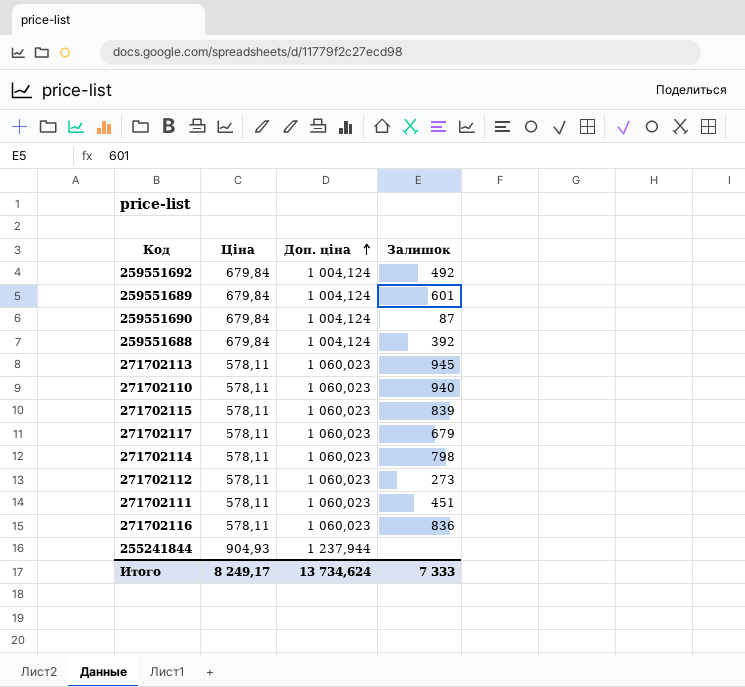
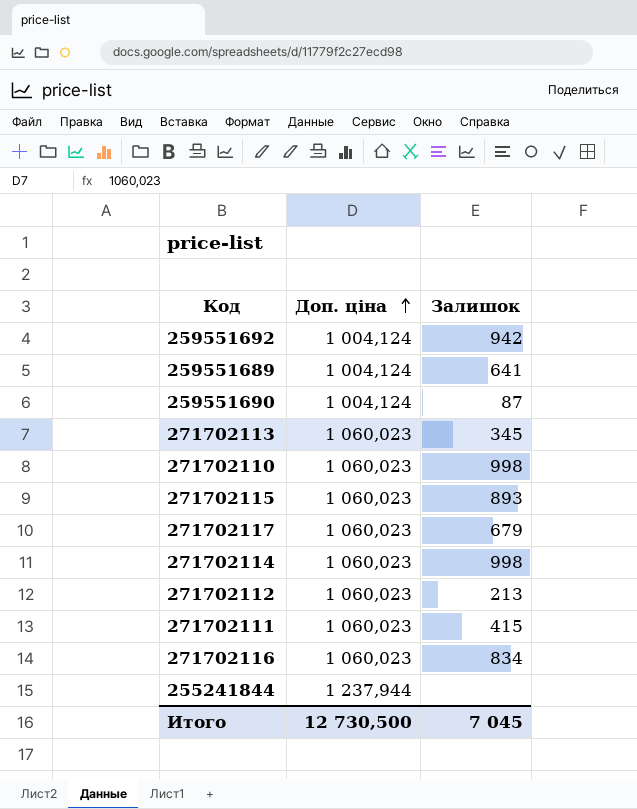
column Ціна | position: 2 -> none
row 259551688: 679,84 | 1 004,124 | 392 -> none
259551692 | Залишок: 492 -> 942
259551689 | Залишок: 601 -> 641
271702113 | Залишок: 945 -> 345
271702110 | Залишок: 940 -> 998
271702115 | Залишок: 839 -> 893
271702114 | Залишок: 798 -> 998
271702112 | Залишок: 273 -> 213
271702111 | Залишок: 451 -> 415
271702116 | Залишок: 836 -> 834
Итого | Доп. ціна: 13 734,624 -> 12 730,500
Итого | Залишок: 7 333 -> 7 045

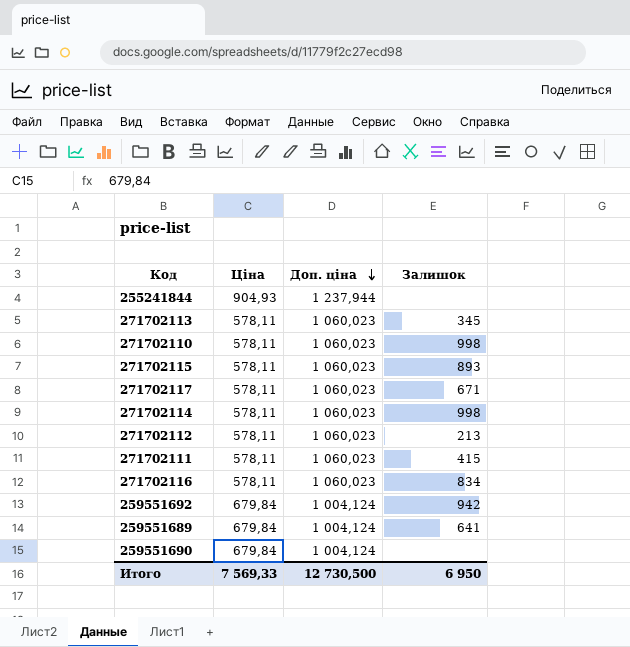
row order: Доп. ціна ascending -> Доп. ціна descending
column Ціна | position: none -> 2
271702117 | Залишок: 679 -> 671
259551690 | Залишок: 87 -> none
Итого | Залишок: 7 045 -> 6 950

